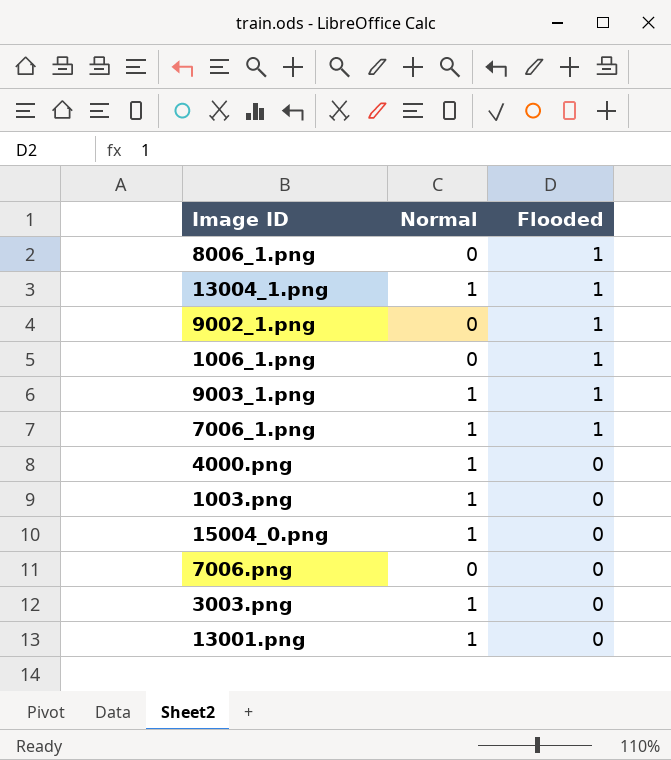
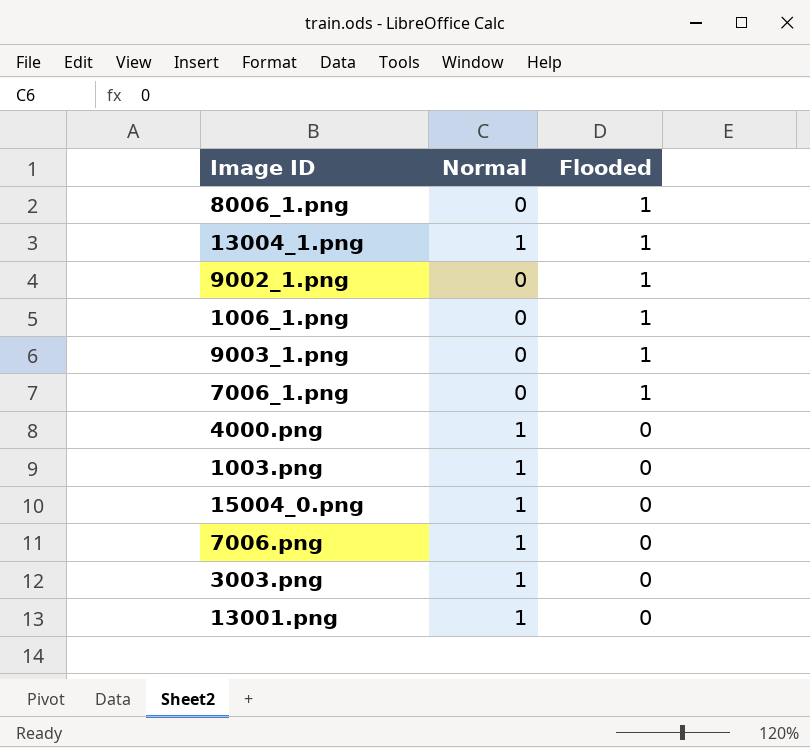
9003_1.png | Normal: 1 -> 0
7006_1.png | Normal: 1 -> 0
7006.png | Normal: 0 -> 1

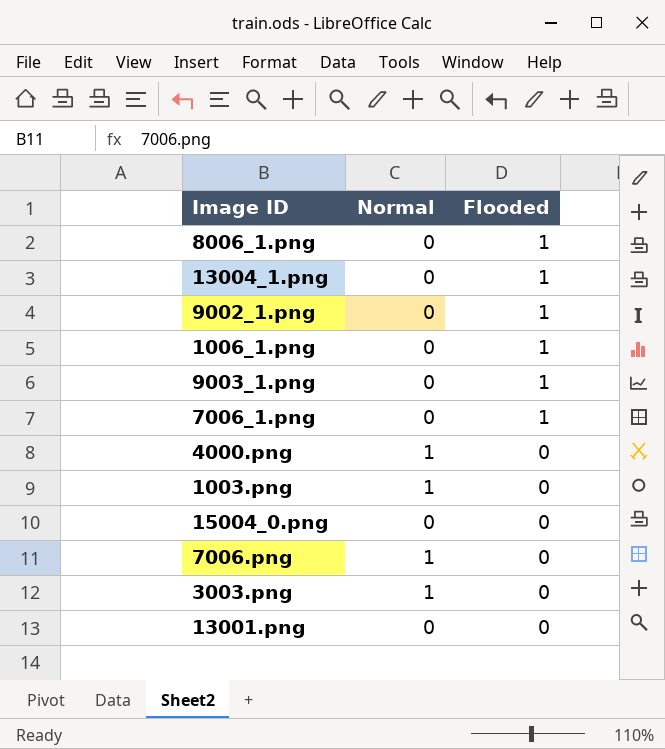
13004_1.png | Normal: 1 -> 0
15004_0.png | Normal: 1 -> 0
13001.png | Normal: 1 -> 0

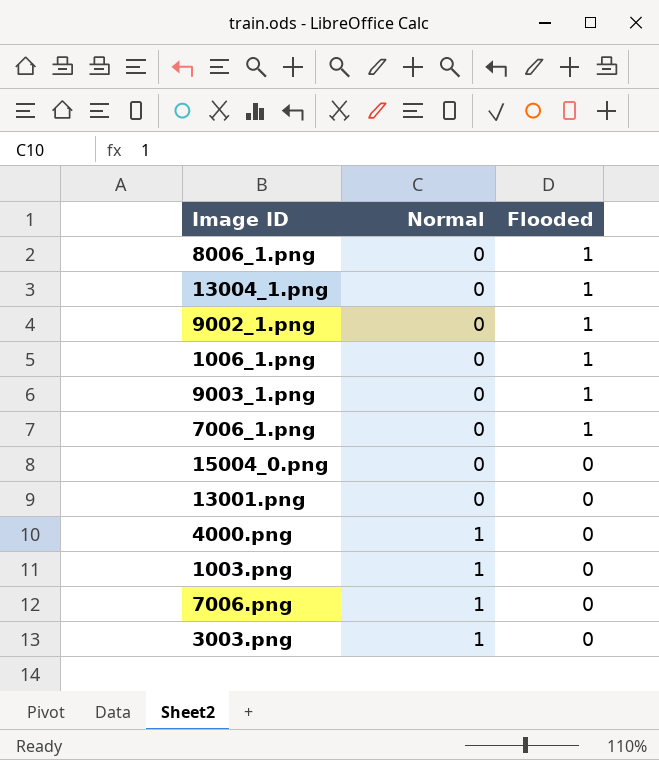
row order: Flooded descending -> Normal ascending

